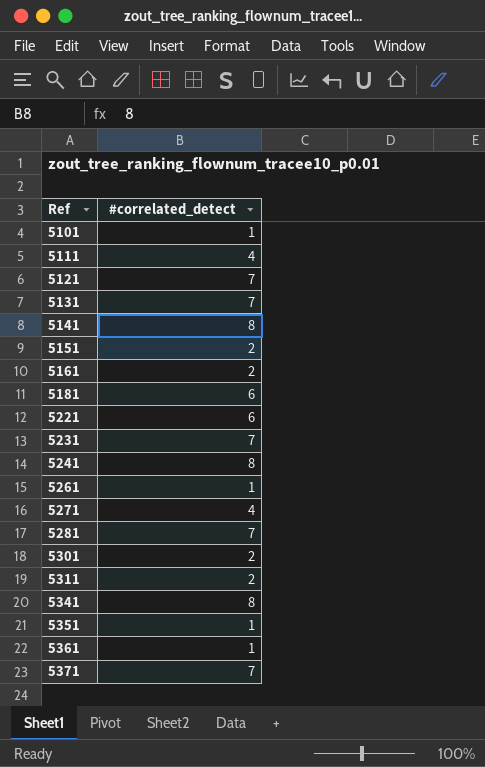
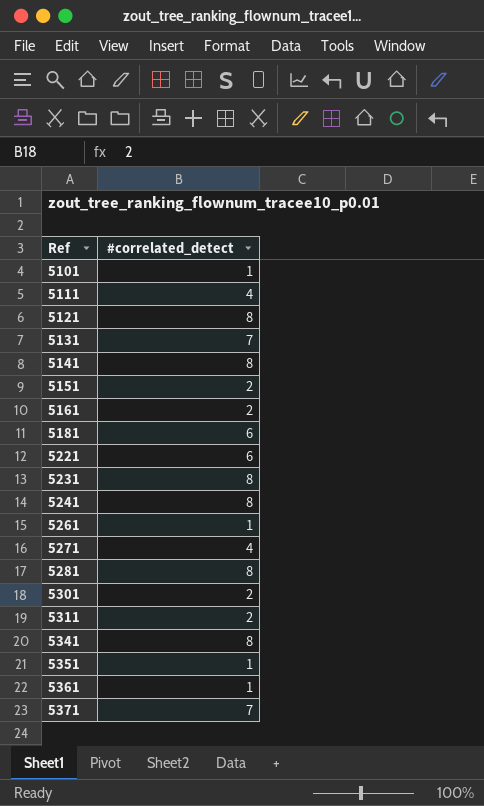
5121 | #correlated_detect: 7 -> 8
5231 | #correlated_detect: 7 -> 8
5281 | #correlated_detect: 7 -> 8

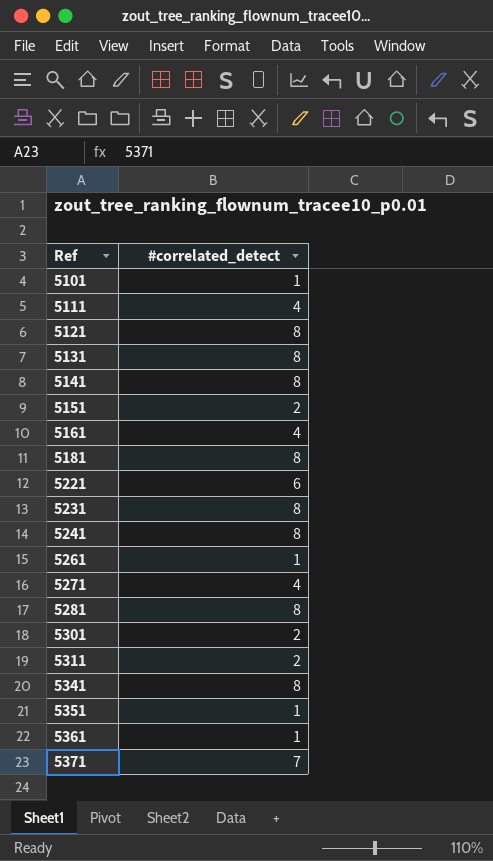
5131 | #correlated_detect: 7 -> 8
5161 | #correlated_detect: 2 -> 4
5181 | #correlated_detect: 6 -> 8

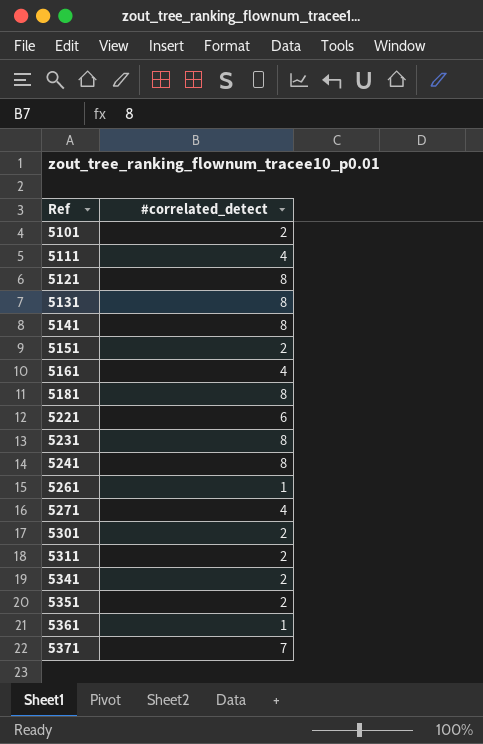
row 5281: 8 -> none
5101 | #correlated_detect: 1 -> 2
5341 | #correlated_detect: 8 -> 2
5351 | #correlated_detect: 1 -> 2

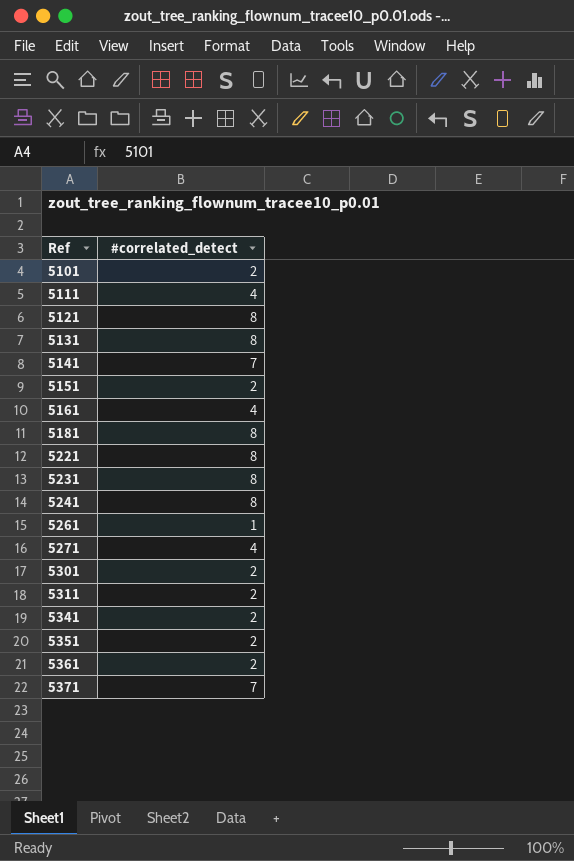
5141 | #correlated_detect: 8 -> 7
5221 | #correlated_detect: 6 -> 8
5361 | #correlated_detect: 1 -> 2

